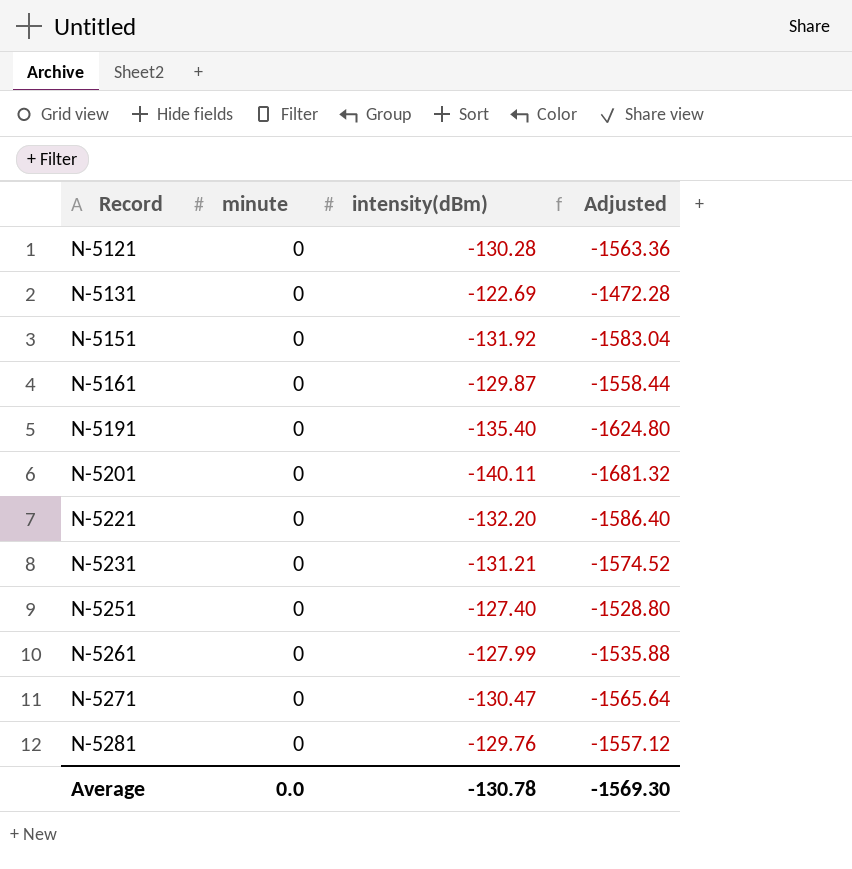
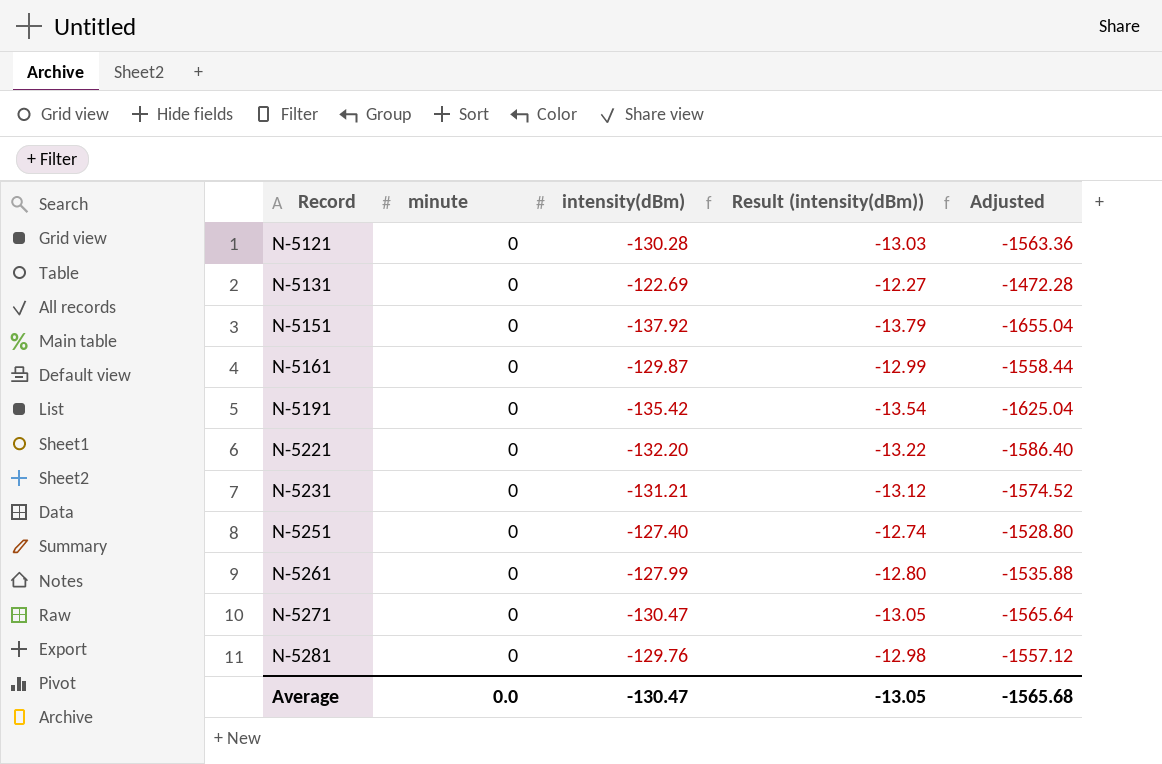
column Result (intensity(dBm)) | formula: none -> [intensity(dBm)] * 0.1
row N-5201: 0 | -140.11 | -1681.32 -> none
N-5151 | intensity(dBm): -131.92 -> -137.92
N-5151 | Adjusted: -1583.04 -> -1655.04
N-5191 | intensity(dBm): -135.40 -> -135.42
N-5191 | Adjusted: -1624.80 -> -1625.04
Average | intensity(dBm): -130.78 -> -130.47
Average | Adjusted: -1569.30 -> -1565.68

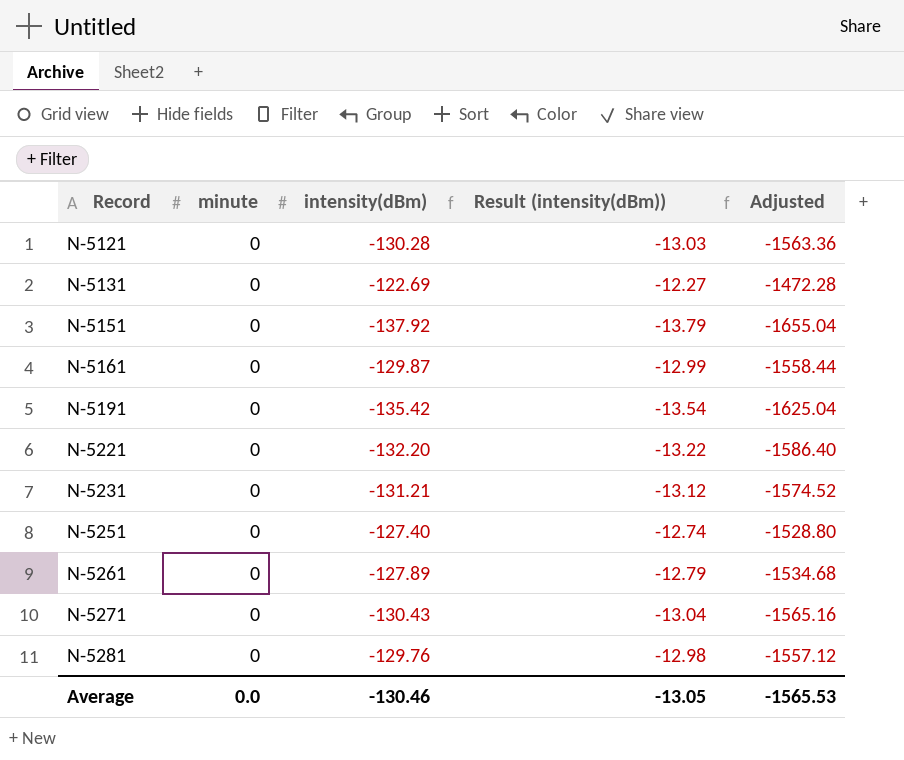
N-5261 | intensity(dBm): -127.99 -> -127.89
N-5261 | Result (intensity(dBm)): -12.80 -> -12.79
N-5261 | Adjusted: -1535.88 -> -1534.68
N-5271 | intensity(dBm): -130.47 -> -130.43
N-5271 | Result (intensity(dBm)): -13.05 -> -13.04
N-5271 | Adjusted: -1565.64 -> -1565.16
Average | intensity(dBm): -130.47 -> -130.46
Average | Adjusted: -1565.68 -> -1565.53

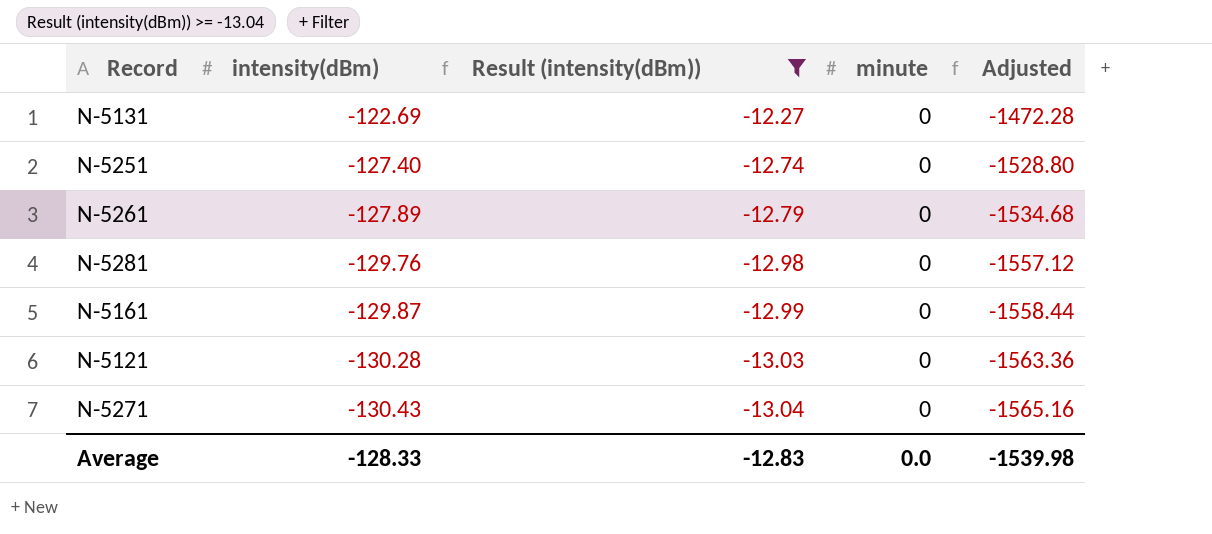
filter: none -> Result (intensity(dBm)) >= -13.04
row order: Record ascending -> intensity(dBm) descending
column minute | position: 2 -> 4
Average | intensity(dBm): -130.46 -> -128.33
Average | Result (intensity(dBm)): -13.05 -> -12.83
Average | Adjusted: -1565.53 -> -1539.98

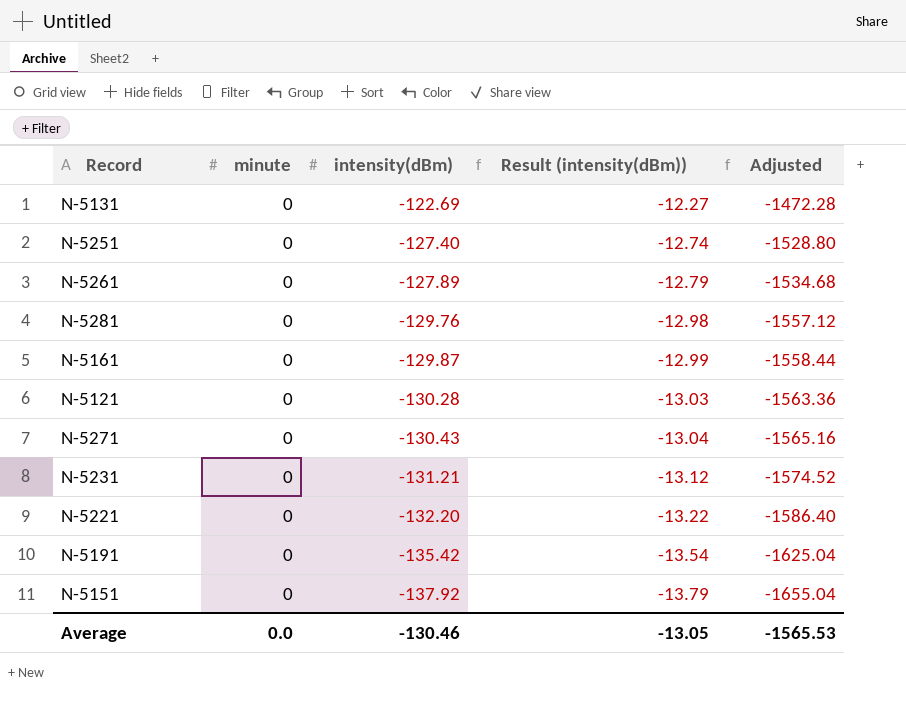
filter: Result (intensity(dBm)) >= -13.04 -> none
column minute | position: 4 -> 2
Average | intensity(dBm): -128.33 -> -130.46
Average | Result (intensity(dBm)): -12.83 -> -13.05
Average | Adjusted: -1539.98 -> -1565.53

